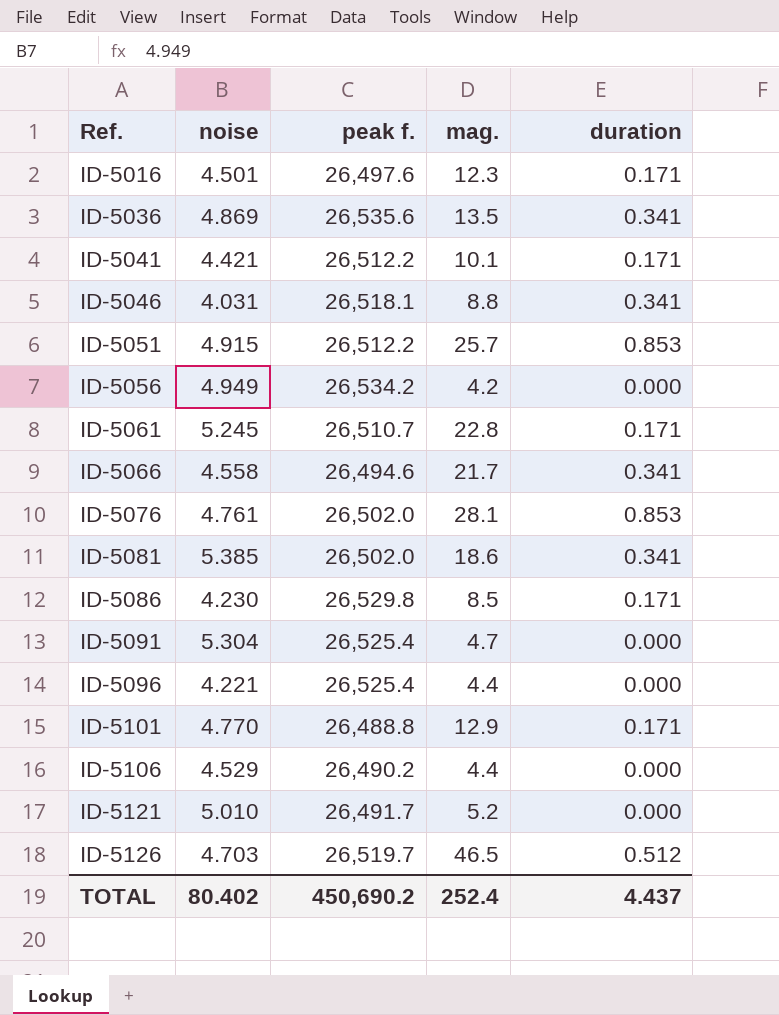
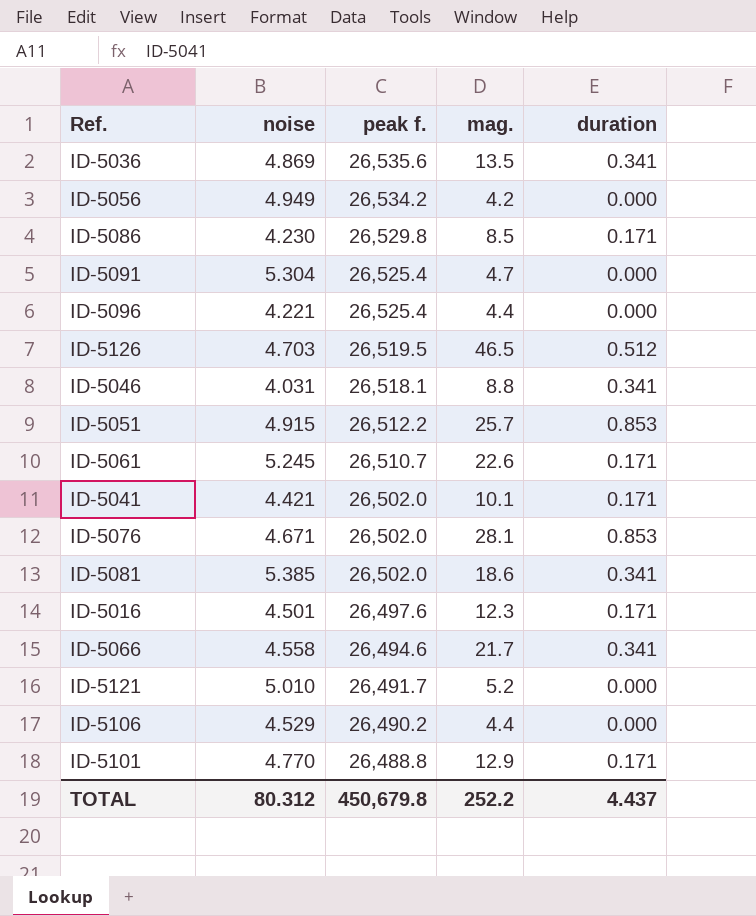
row order: Ref. ascending -> peak f. descending
ID-5126 | peak f.: 26,519.7 -> 26,519.5
ID-5061 | mag.: 22.8 -> 22.6
ID-5041 | peak f.: 26,512.2 -> 26,502.0
ID-5076 | noise: 4.761 -> 4.671
TOTAL | noise: 80.402 -> 80.312
TOTAL | peak f.: 450,690.2 -> 450,679.8
TOTAL | mag.: 252.4 -> 252.2

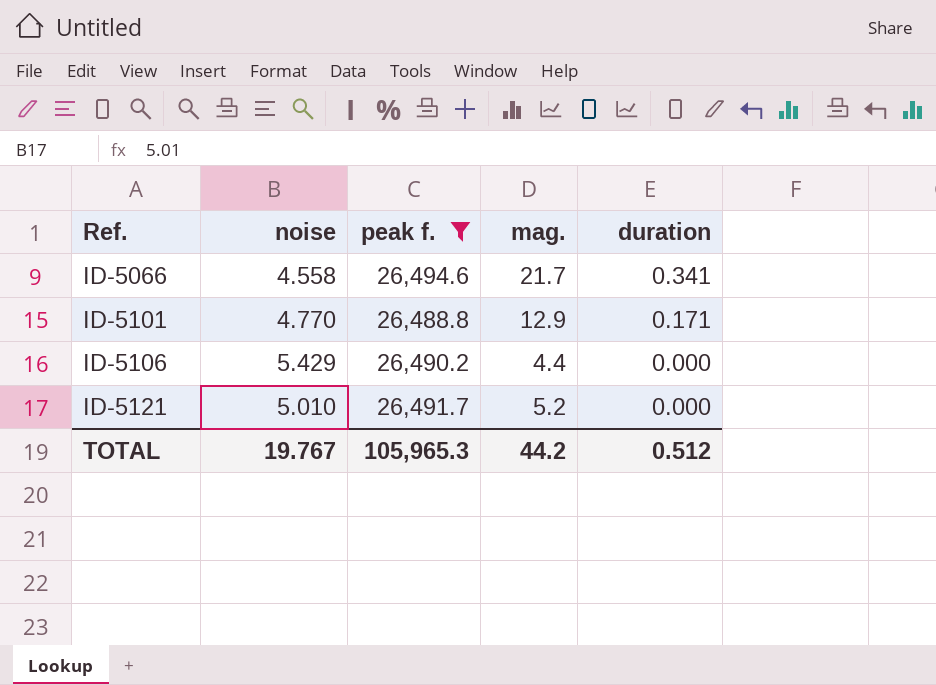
filter: none -> peak f. <= 26,494.6
row order: peak f. descending -> Ref. ascending
ID-5106 | noise: 4.529 -> 5.429
TOTAL | noise: 80.312 -> 19.767
TOTAL | peak f.: 450,679.8 -> 105,965.3
TOTAL | mag.: 252.2 -> 44.2
TOTAL | duration: 4.437 -> 0.512

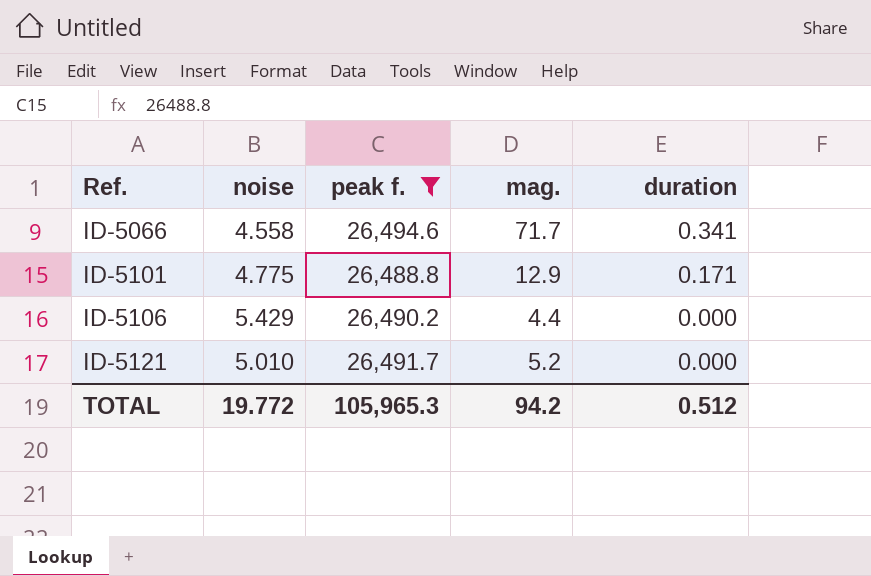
ID-5066 | mag.: 21.7 -> 71.7
ID-5101 | noise: 4.770 -> 4.775
TOTAL | noise: 19.767 -> 19.772
TOTAL | mag.: 44.2 -> 94.2

